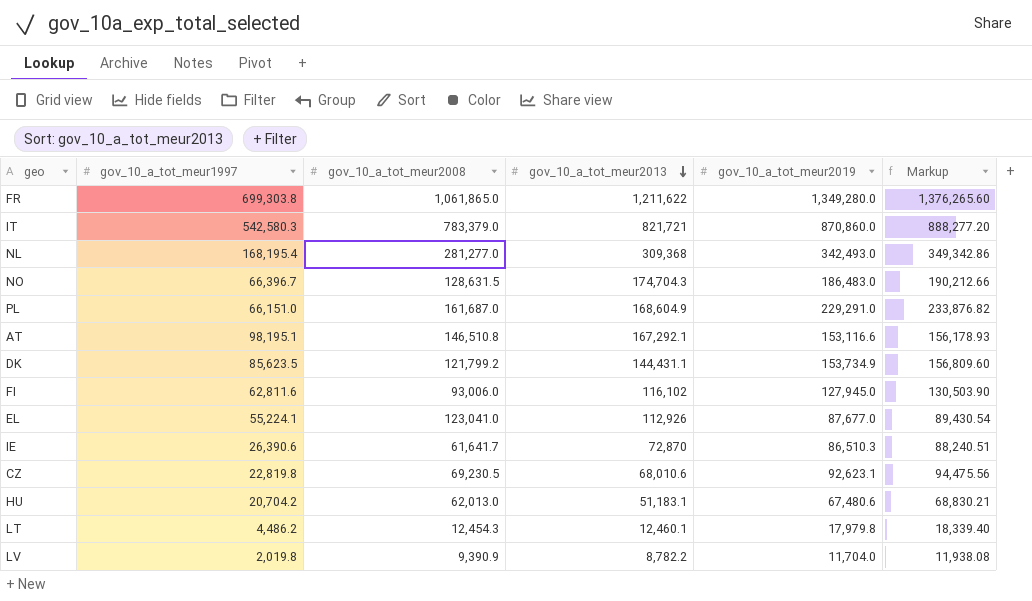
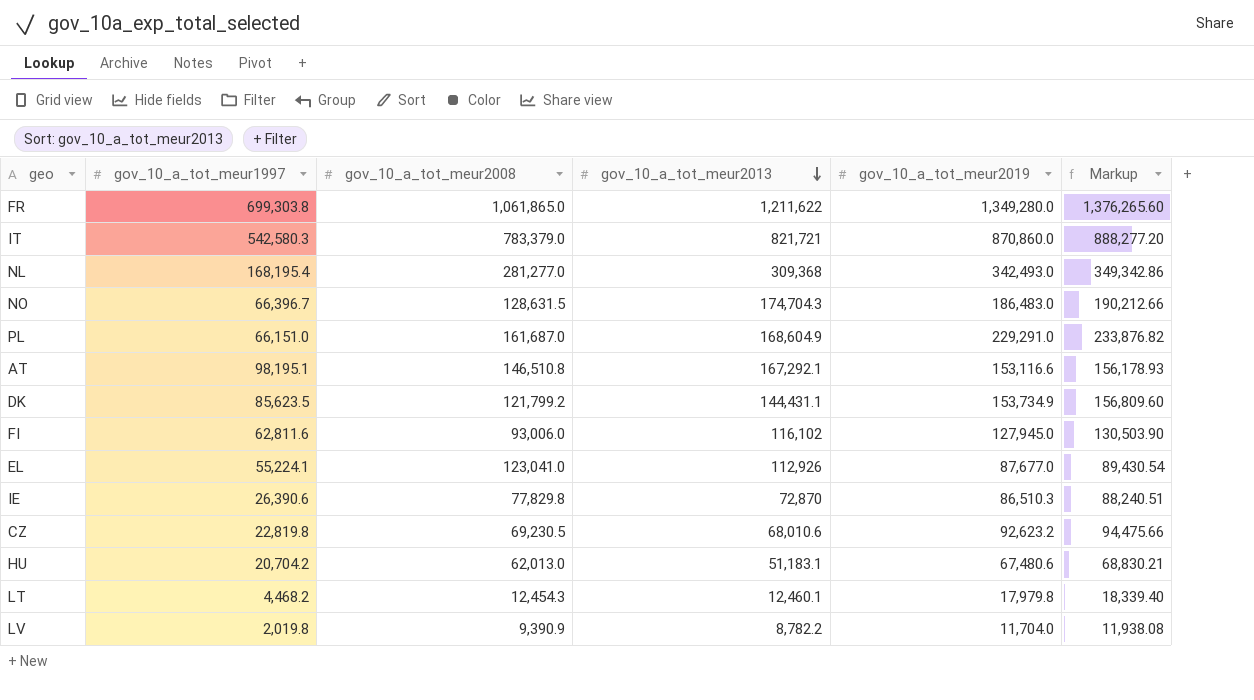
IE | gov_10_a_tot_meur2008: 61,641.7 -> 77,829.8
CZ | gov_10_a_tot_meur2019: 92,623.1 -> 92,623.2
CZ | Markup: 94,475.56 -> 94,475.66
LT | gov_10_a_tot_meur1997: 4,486.2 -> 4,468.2

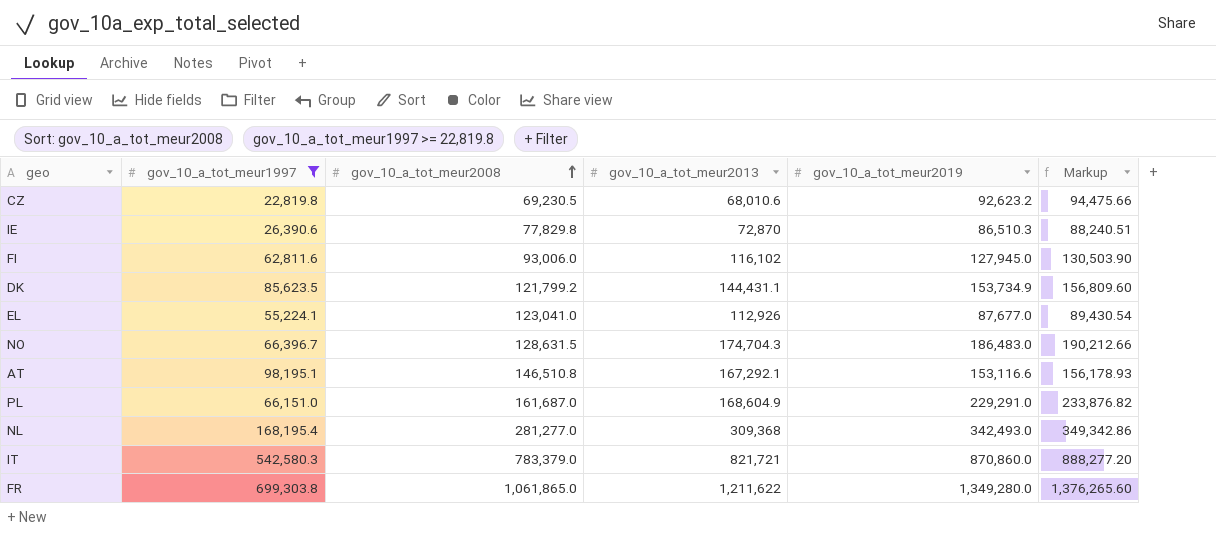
filter: none -> gov_10_a_tot_meur1997 >= 22,819.8
row order: gov_10_a_tot_meur2013 descending -> gov_10_a_tot_meur2008 ascending

